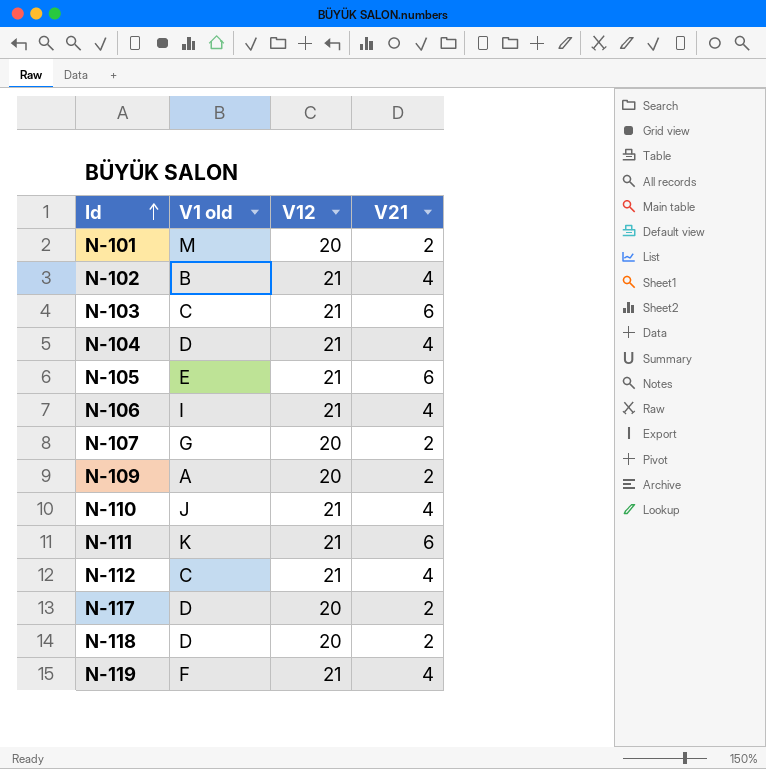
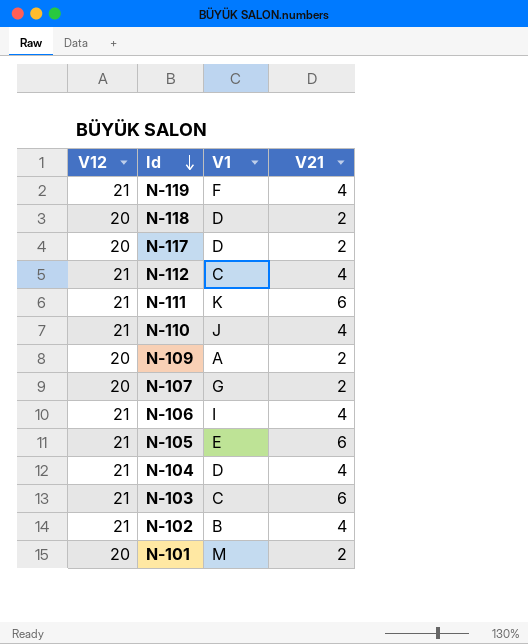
row order: Id ascending -> Id descending
column V12 | position: 3 -> 1
column name: V1 old -> V1

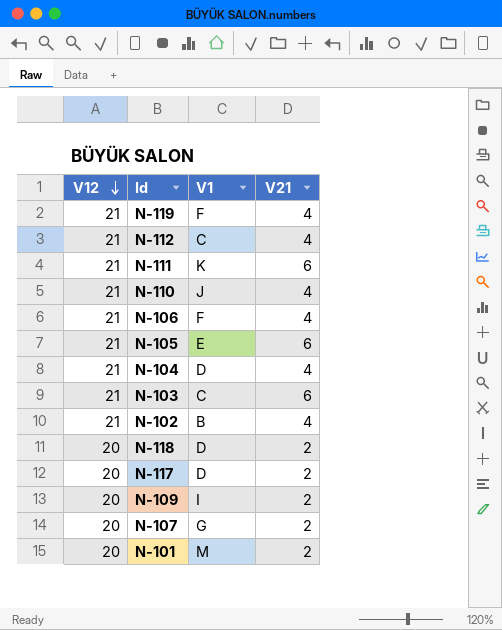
row order: Id descending -> V12 descending
N-106 | V1: I -> F
N-109 | V1: A -> I

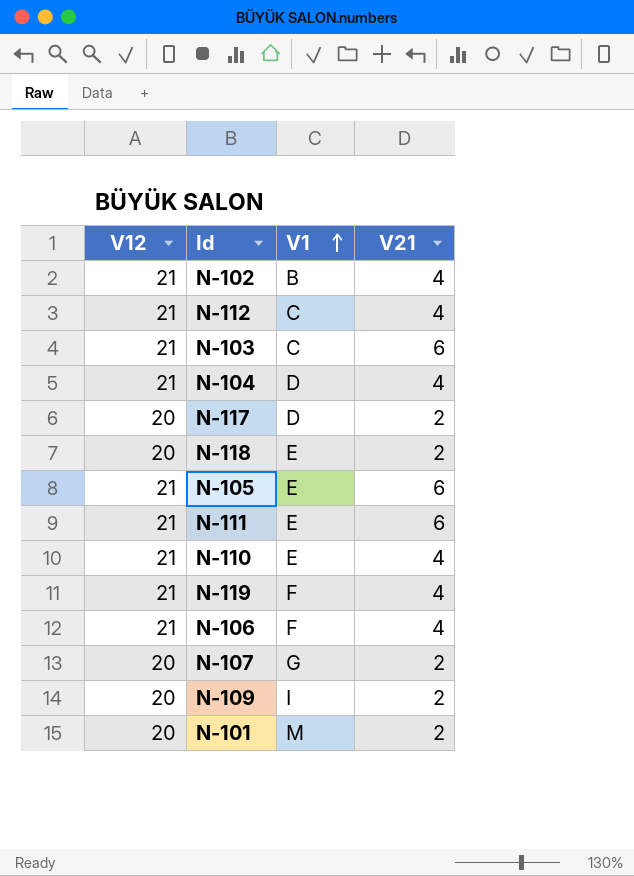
row order: V12 descending -> V1 ascending
N-118 | V1: D -> E
N-111 | V1: K -> E
N-110 | V1: J -> E

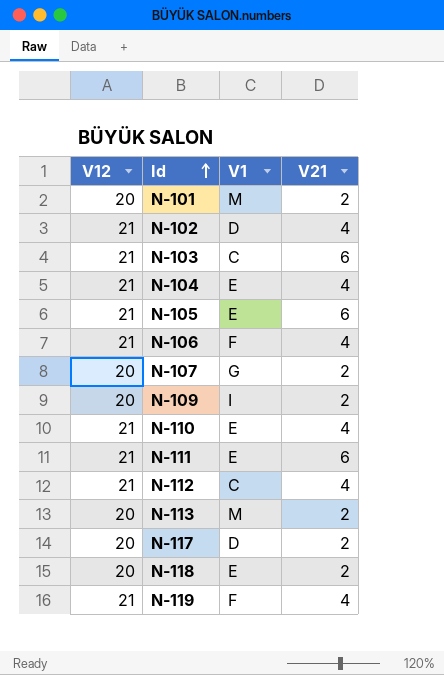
row order: V1 ascending -> Id ascending
N-102 | V1: B -> D
N-104 | V1: D -> E
row N-113: none -> 20 | M | 2

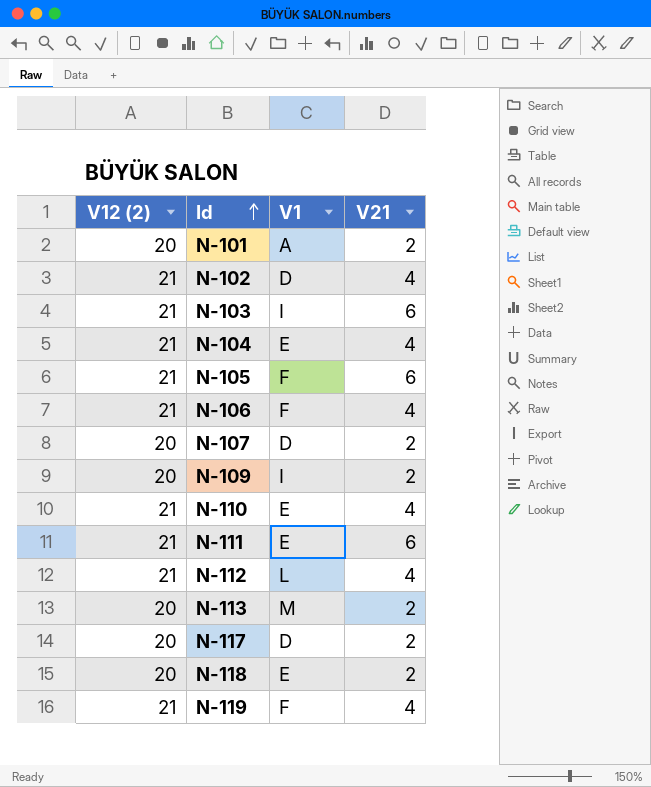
column name: V12 -> V12 (2)
N-101 | V1: M -> A
N-103 | V1: C -> I
N-105 | V1: E -> F
N-107 | V1: G -> D
N-112 | V1: C -> L

